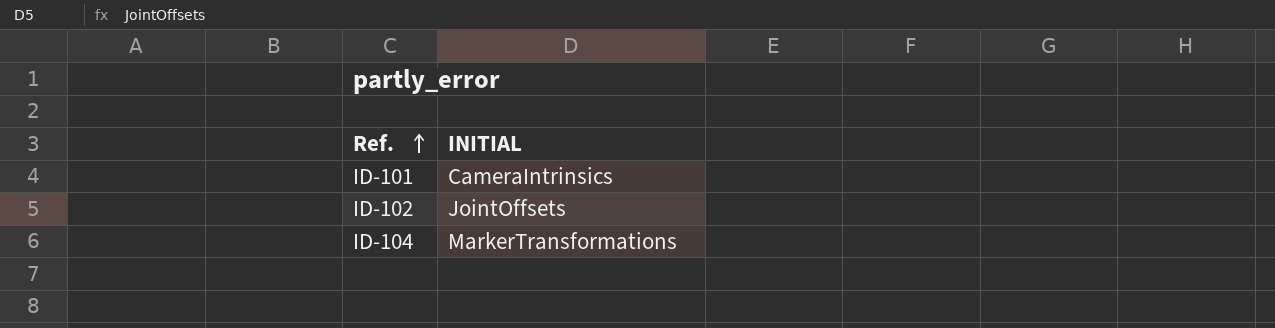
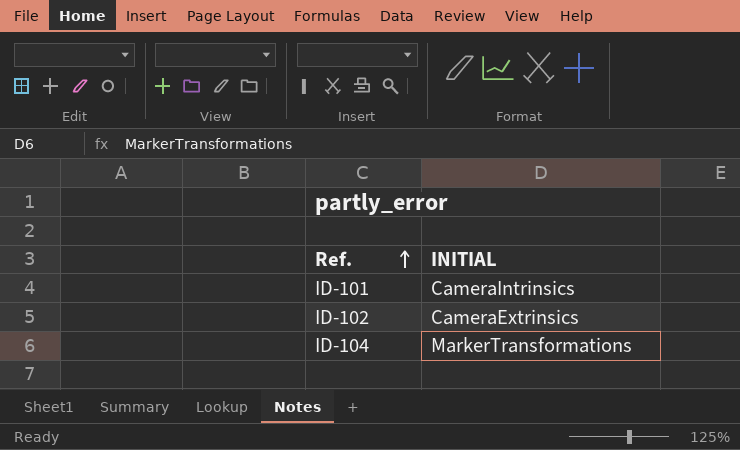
ID-102 | INITIAL: JointOffsets -> CameraExtrinsics

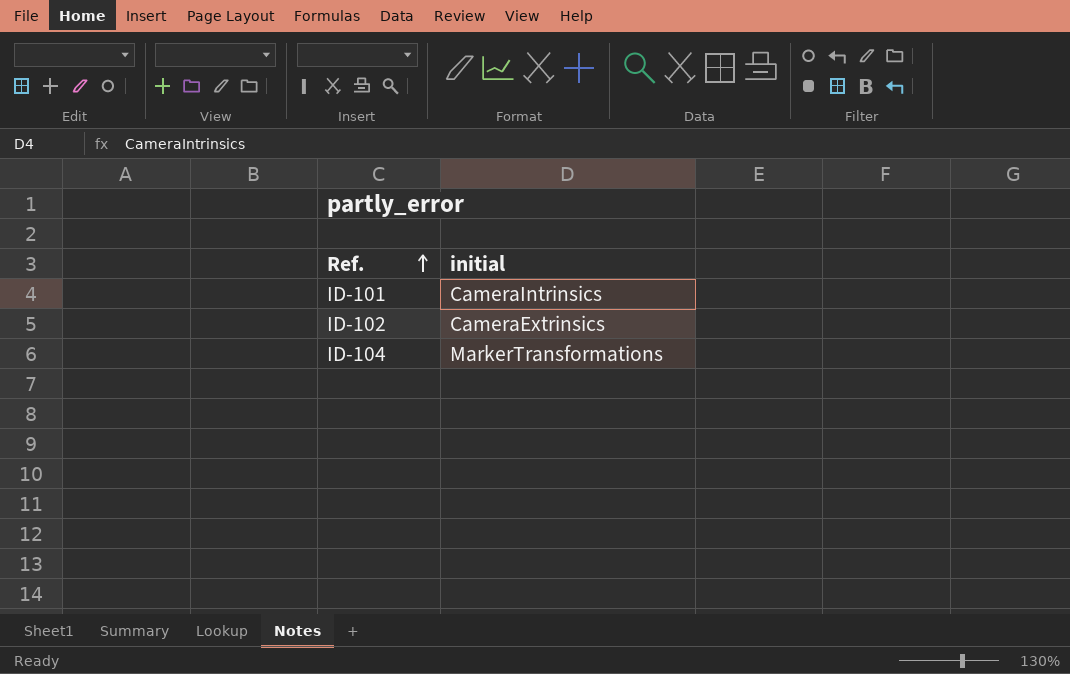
column name: INITIAL -> initial

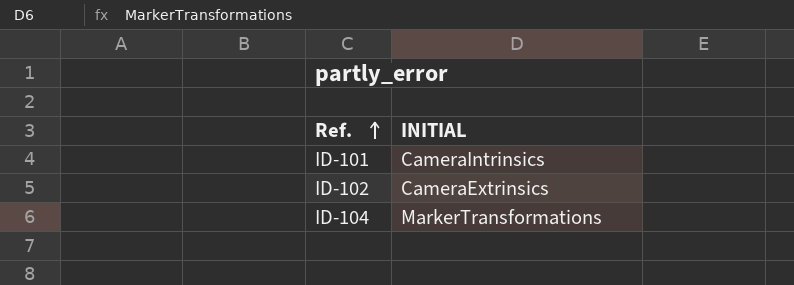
column name: initial -> INITIAL

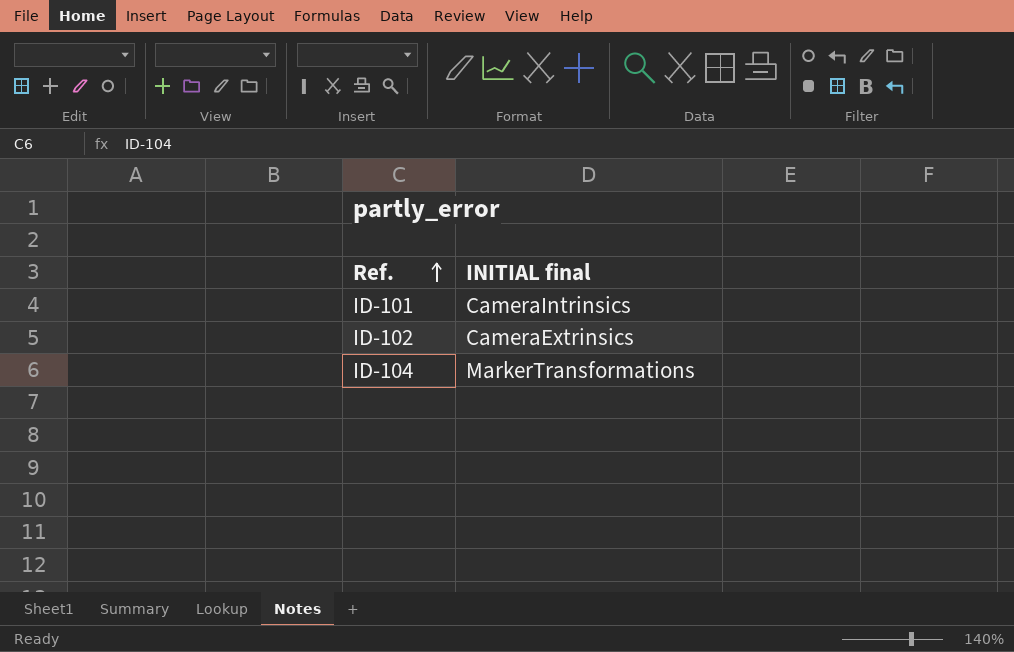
column name: INITIAL -> INITIAL final

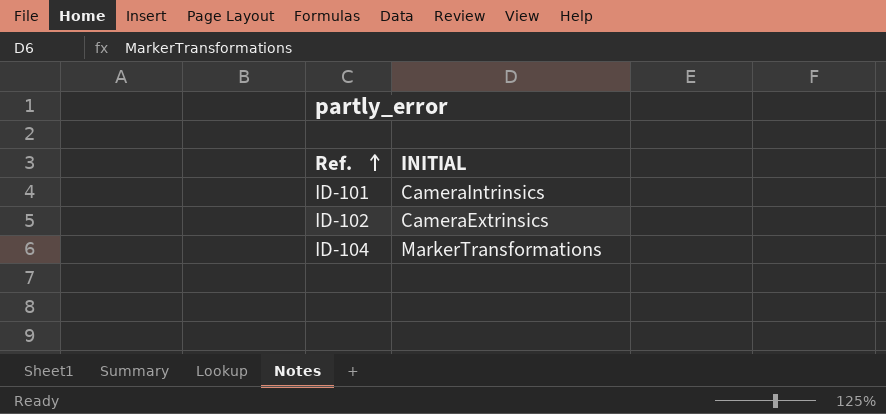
column name: INITIAL final -> INITIAL

